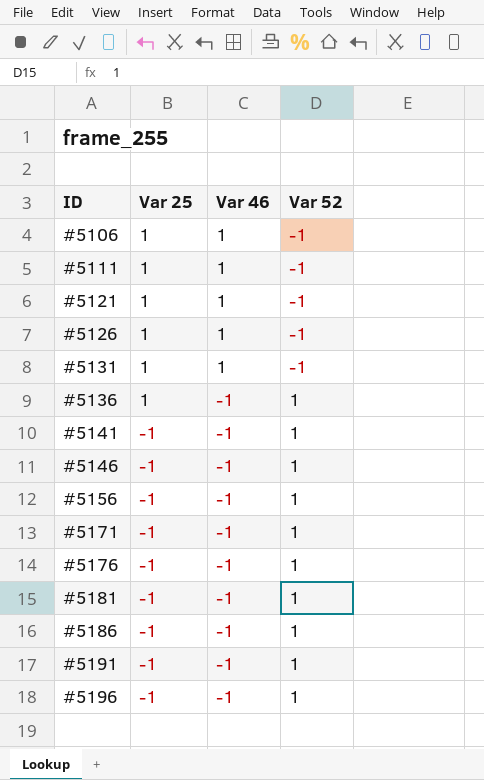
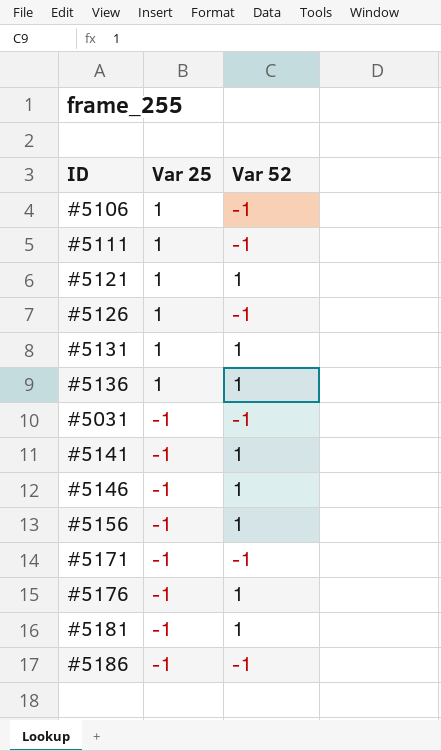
column Var 46 | position: 3 -> none
row #5191: -1 | -1 | 1 -> none
row #5196: -1 | -1 | 1 -> none
#5121 | Var 52: -1 -> 1
#5131 | Var 52: -1 -> 1
row #5031: none -> -1 | -1
#5171 | Var 52: 1 -> -1
#5186 | Var 52: 1 -> -1

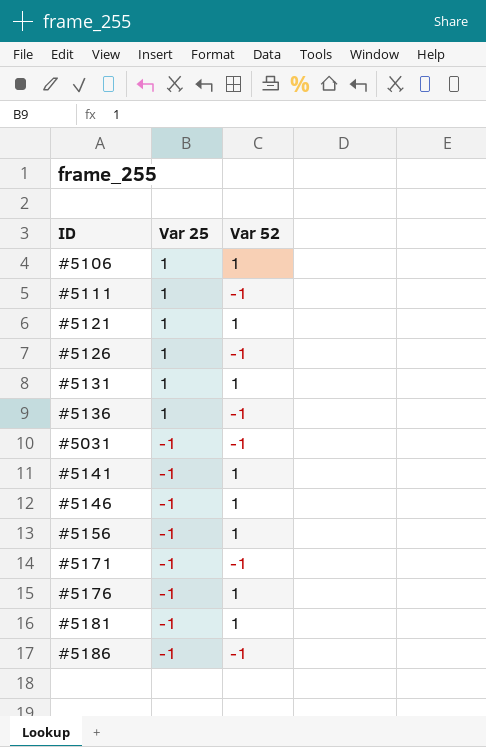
#5106 | Var 52: -1 -> 1
#5136 | Var 52: 1 -> -1

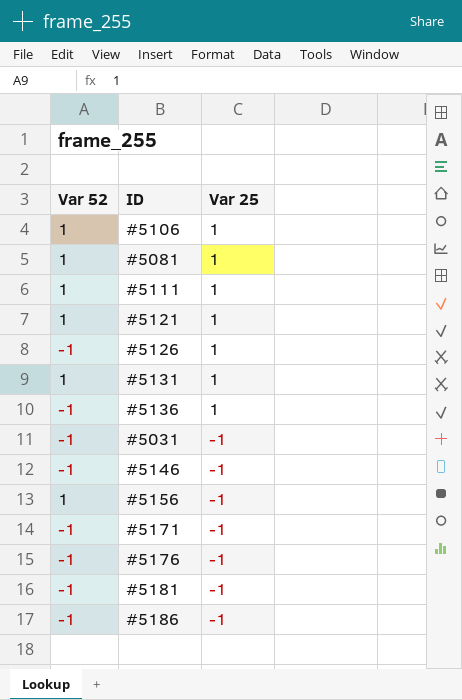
column Var 52 | position: 3 -> 1
row #5141: -1 | 1 -> none
row #5081: none -> 1 | 1
#5111 | Var 52: -1 -> 1
#5146 | Var 52: 1 -> -1
#5176 | Var 52: 1 -> -1
#5181 | Var 52: 1 -> -1

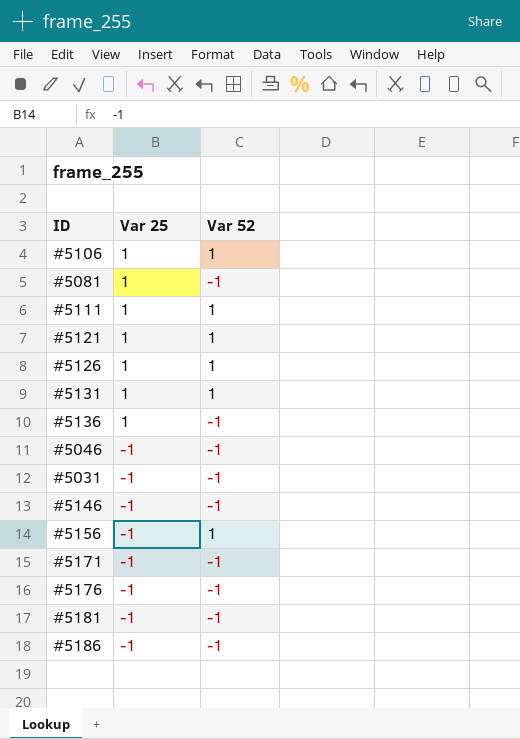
column Var 52 | position: 1 -> 3
#5081 | Var 52: 1 -> -1
#5126 | Var 52: -1 -> 1
row #5046: none -> -1 | -1

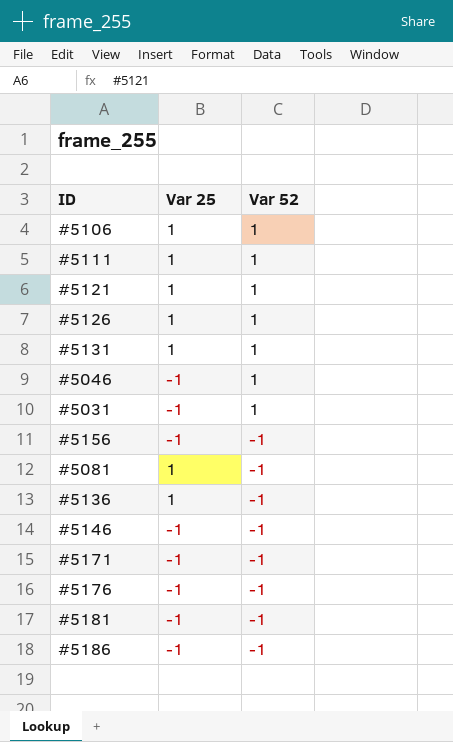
row order: Var 25 descending -> Var 52 descending
#5046 | Var 52: -1 -> 1
#5031 | Var 52: -1 -> 1
#5156 | Var 52: 1 -> -1

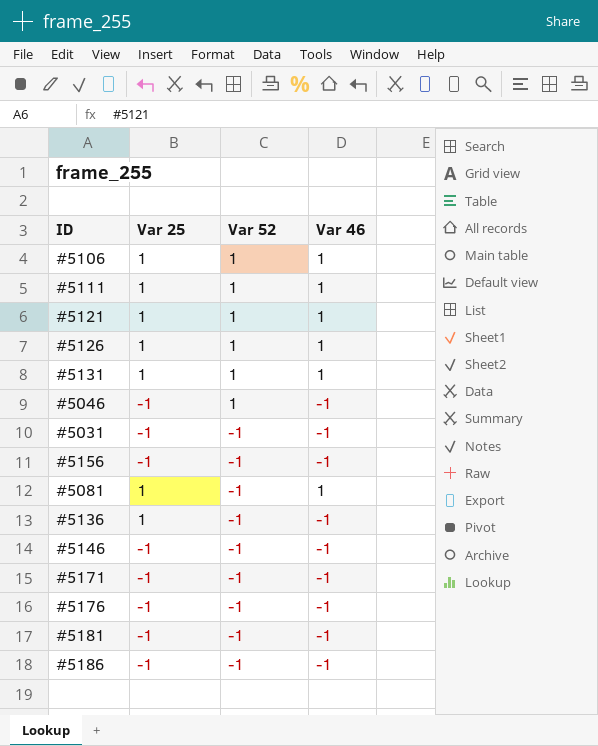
column Var 46 | position: none -> 4
#5031 | Var 52: 1 -> -1

